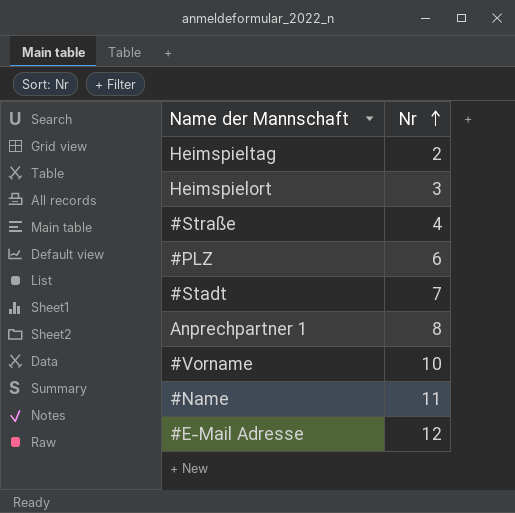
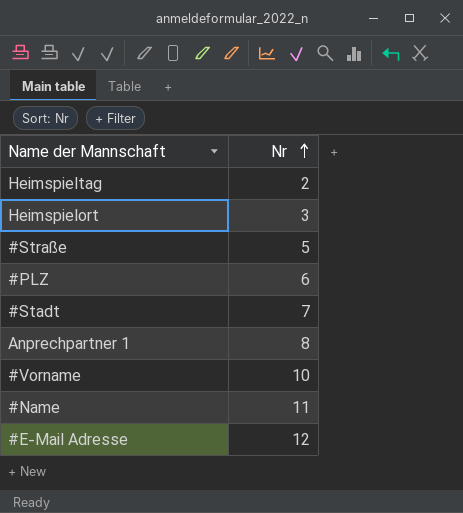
#Straße | Nr: 4 -> 5

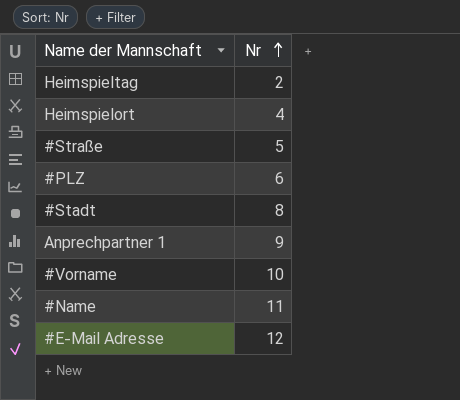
Heimspielort | Nr: 3 -> 4
#Stadt | Nr: 7 -> 8
Anprechpartner 1 | Nr: 8 -> 9

